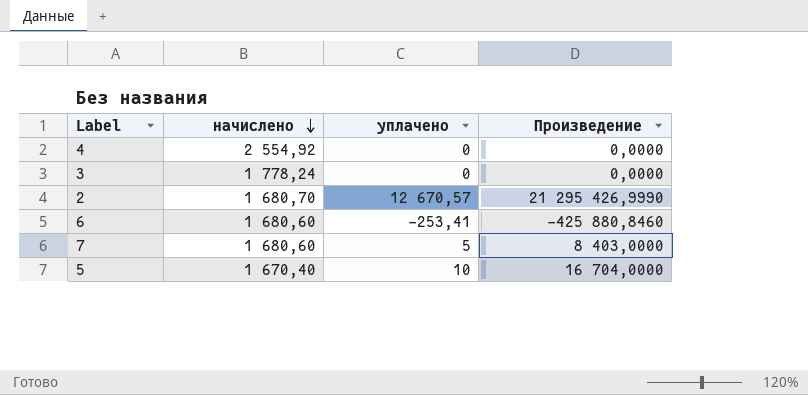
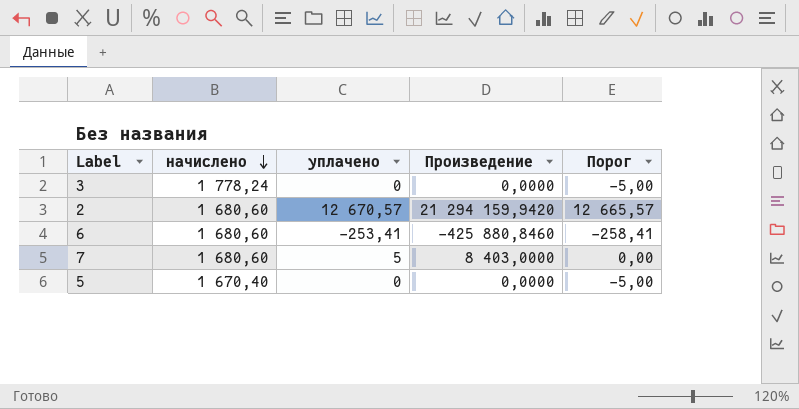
column Порог | formula: none -> [уплачено] - 5
row 4: 2 554,92 | 0 | 0,0000 -> none
2 | начислено: 1 680,70 -> 1 680,60
2 | Произведение: 21 295 426,9990 -> 21 294 159,9420
5 | уплачено: 10 -> 0
5 | Произведение: 16 704,0000 -> 0,0000

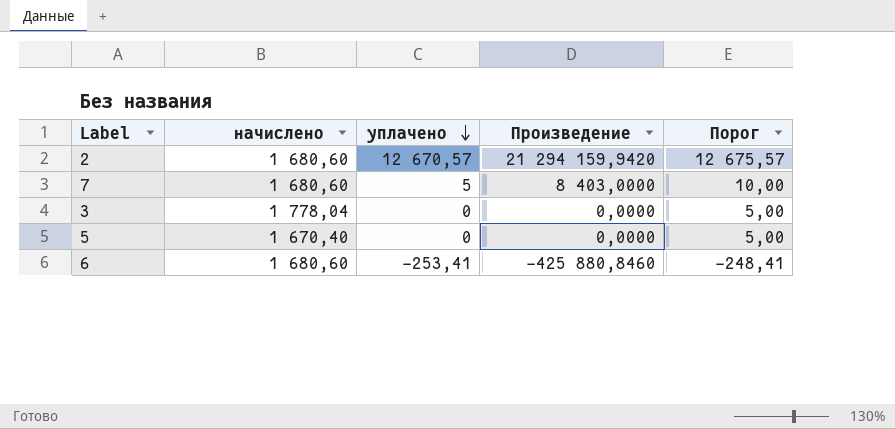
row order: начислено descending -> уплачено descending
column Порог | formula: [уплачено] - 5 -> [уплачено] + 5
3 | начислено: 1 778,24 -> 1 778,04

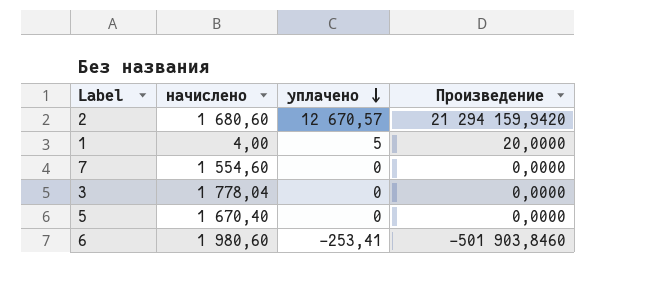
column Порог | formula: [уплачено] + 5 -> none
row 1: none -> 4,00 | 5 | 20,0000
7 | начислено: 1 680,60 -> 1 554,60
7 | уплачено: 5 -> 0
7 | Произведение: 8 403,0000 -> 0,0000
6 | начислено: 1 680,60 -> 1 980,60
6 | Произведение: -425 880,8460 -> -501 903,8460

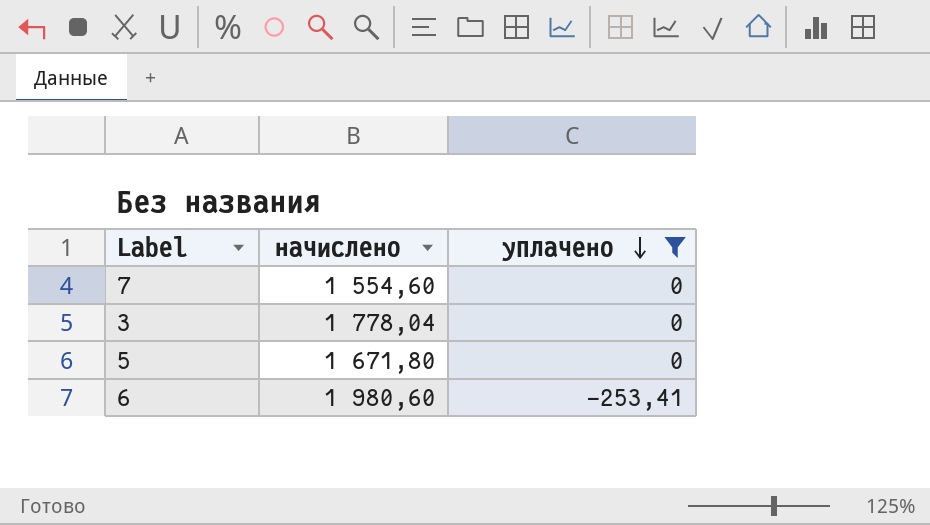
filter: none -> уплачено <= 0
column Произведение | formula: [начислено] * [уплачено] -> none
5 | начислено: 1 670,40 -> 1 671,80

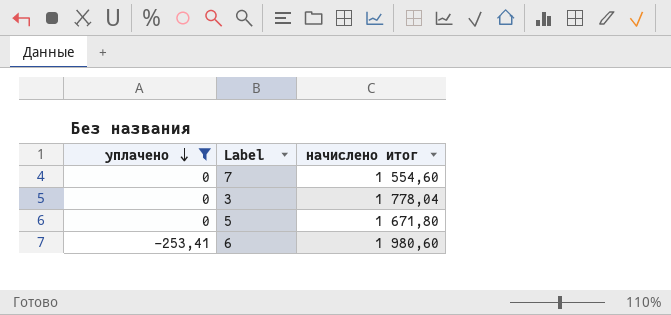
column уплачено | position: 3 -> 1
column name: начислено -> начислено итог

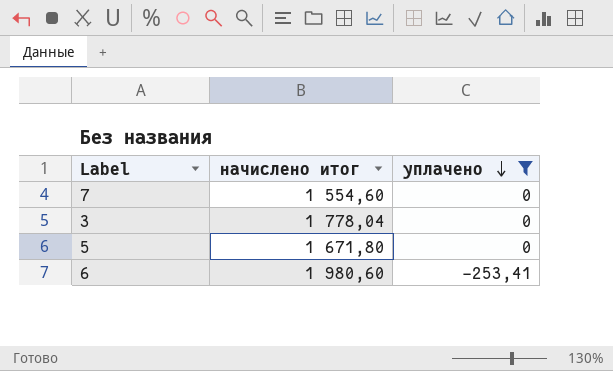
column уплачено | position: 1 -> 3

